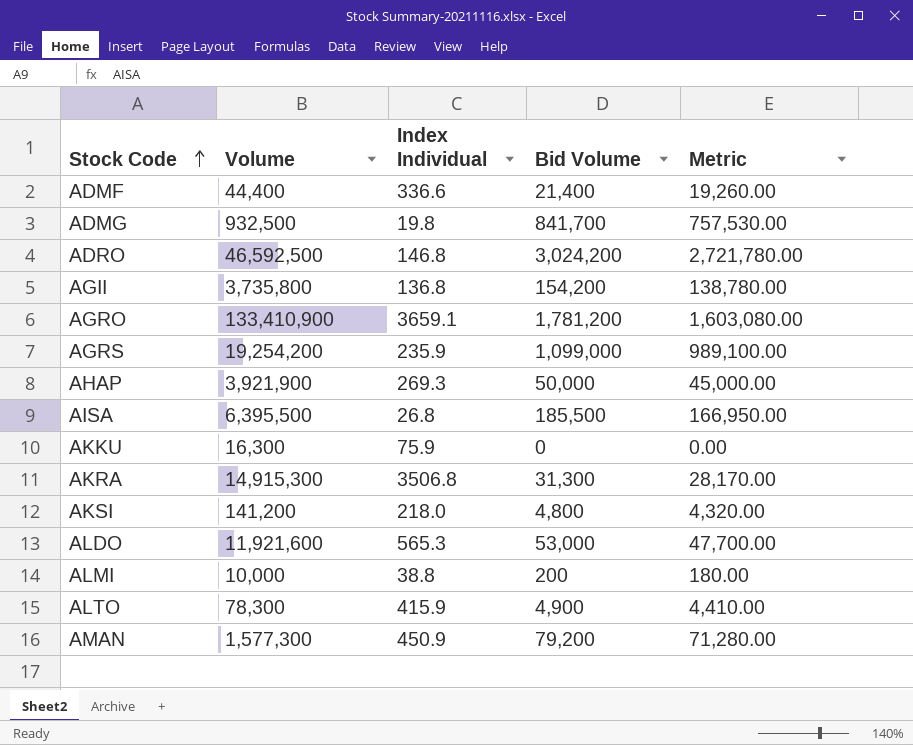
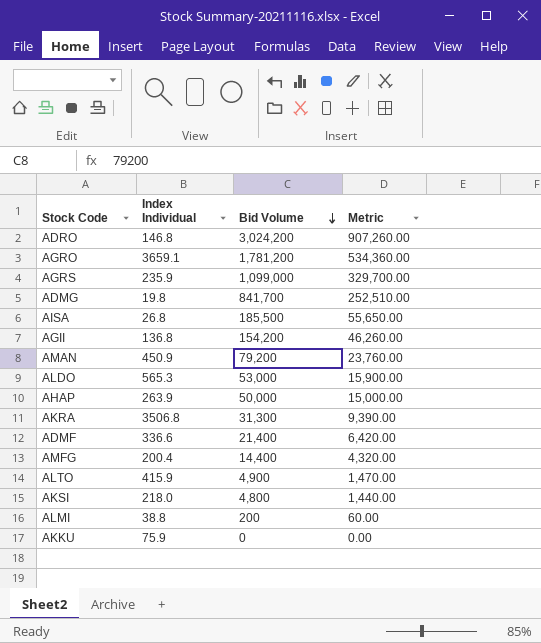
row order: Stock Code ascending -> Bid Volume descending
column Volume | position: 2 -> none
column Metric | formula: [Bid Volume] * 0.9 -> [Bid Volume] * 0.3
AHAP | Index Individual: 269.3 -> 263.9
row AMFG: none -> 200.4 | 14,400 | 4,320.00

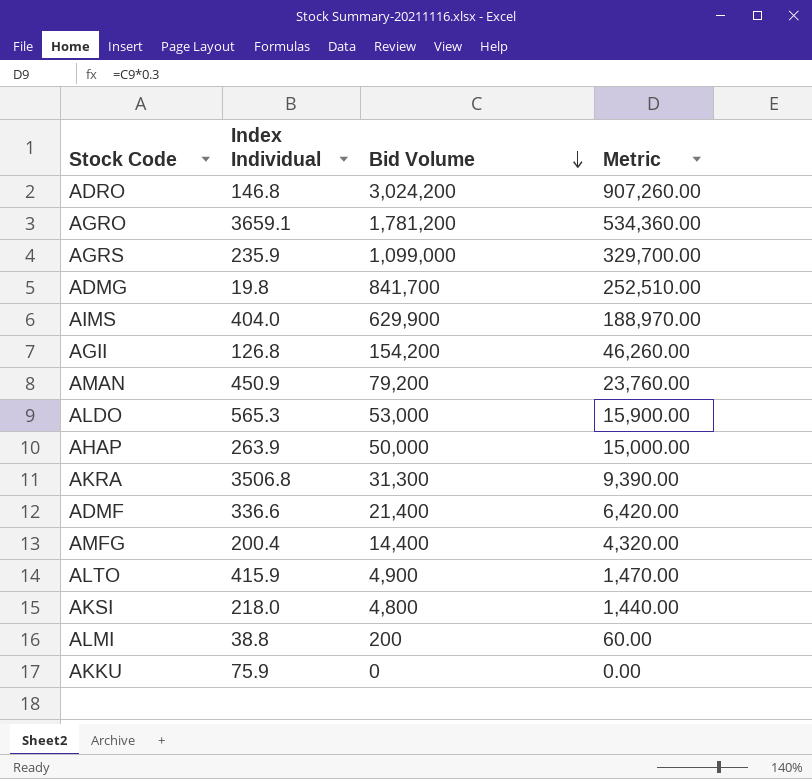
row AISA: 26.8 | 185,500 | 55,650.00 -> none
row AIMS: none -> 404.0 | 629,900 | 188,970.00
AGII | Index Individual: 136.8 -> 126.8

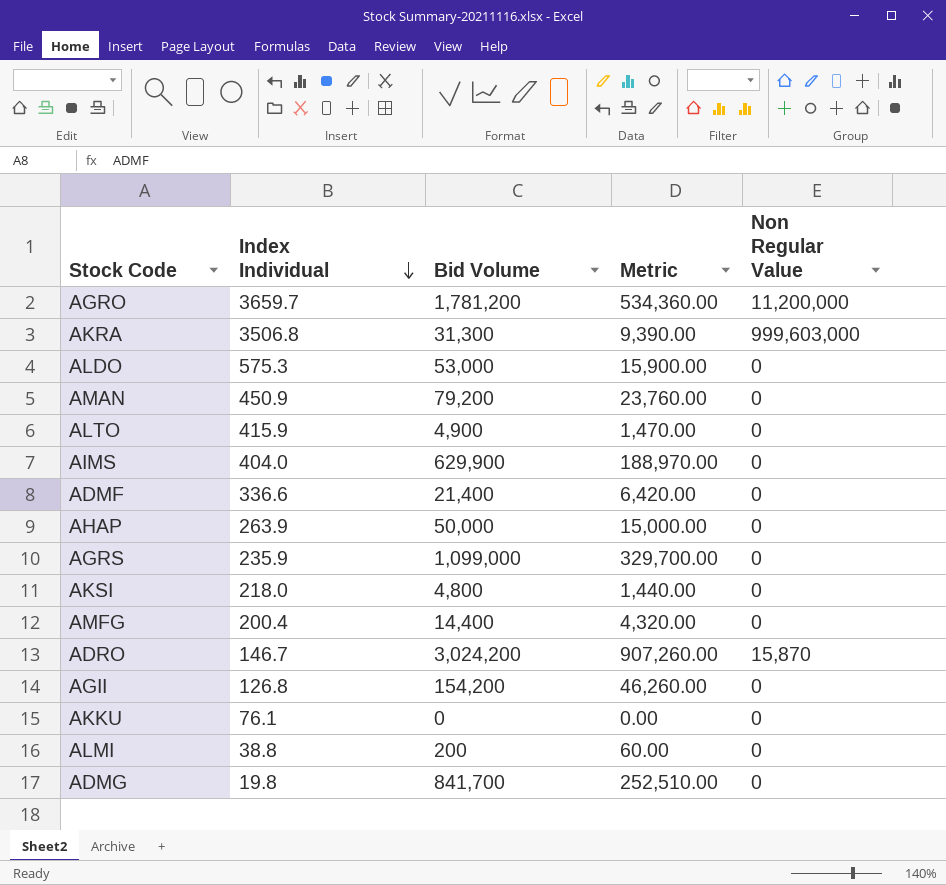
row order: Bid Volume descending -> Index Individual descending
column Non Regular Value | position: none -> 5
AGRO | Index Individual: 3659.1 -> 3659.7
ALDO | Index Individual: 565.3 -> 575.3
ADRO | Index Individual: 146.8 -> 146.7
AKKU | Index Individual: 75.9 -> 76.1

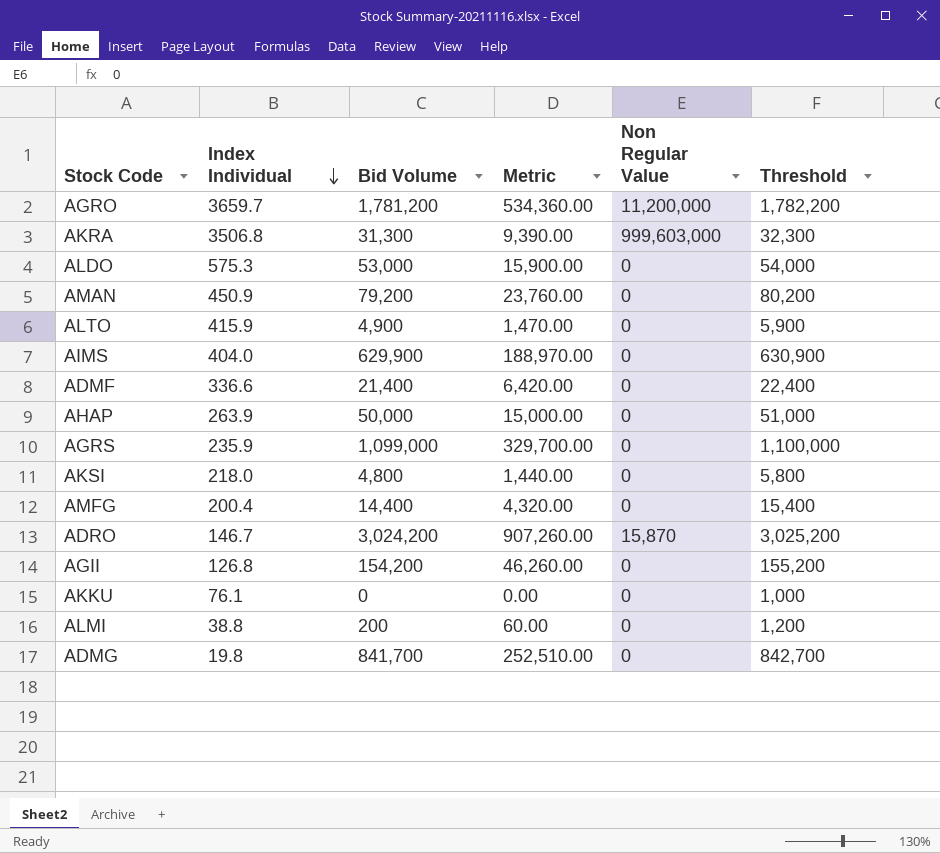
column Threshold | formula: none -> [Bid Volume] + 1000

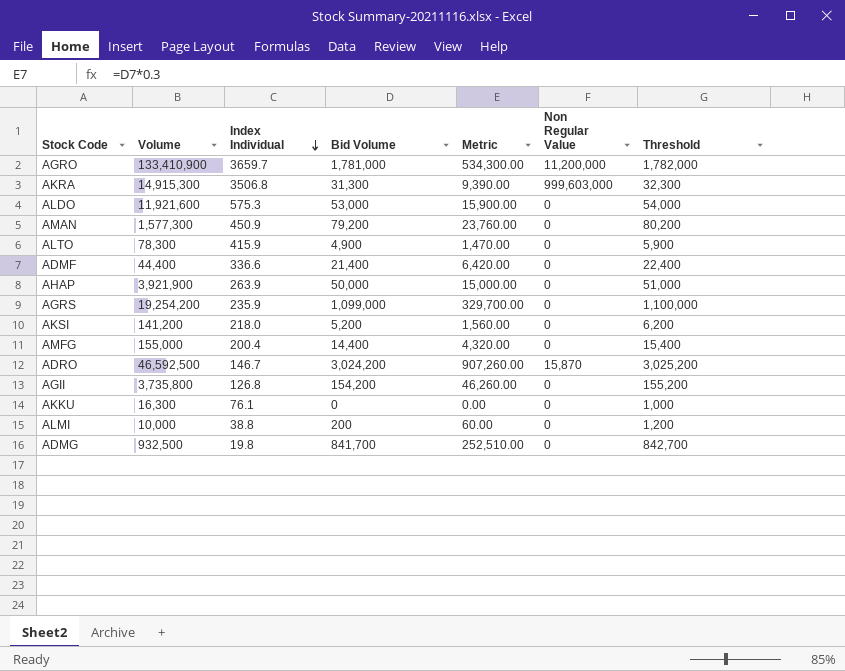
column Volume | position: none -> 2
row AIMS: 404.0 | 629,900 | 188,970.00 | 0 | 630,900 -> none
AGRO | Bid Volume: 1,781,200 -> 1,781,000
AGRO | Metric: 534,360.00 -> 534,300.00
AGRO | Threshold: 1,782,200 -> 1,782,000
AKSI | Bid Volume: 4,800 -> 5,200
AKSI | Metric: 1,440.00 -> 1,560.00
AKSI | Threshold: 5,800 -> 6,200

